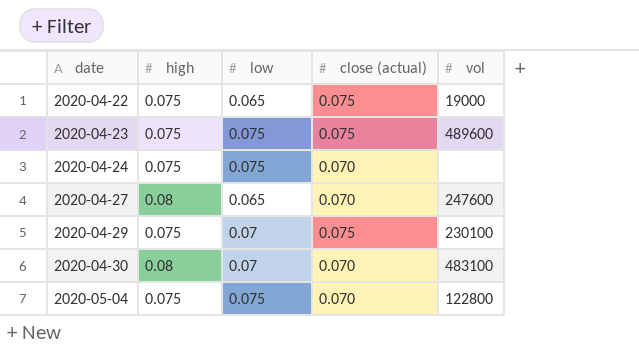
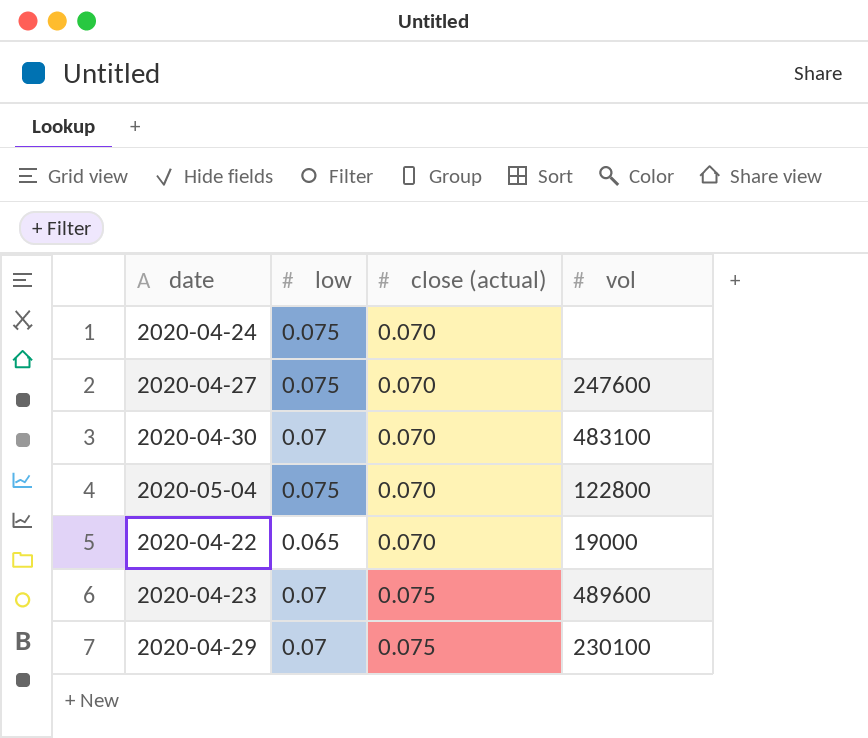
row order: date ascending -> close (actual) ascending
column high | position: 2 -> none
2020-04-27 | low: 0.065 -> 0.075
2020-04-22 | close (actual): 0.075 -> 0.070
2020-04-23 | low: 0.075 -> 0.07

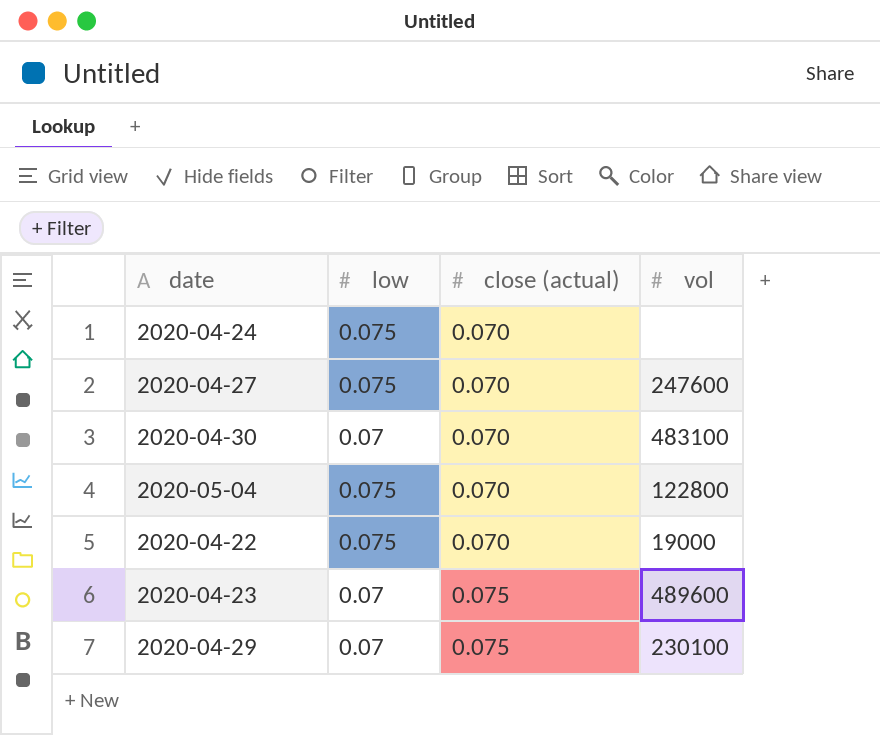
2020-04-22 | low: 0.065 -> 0.075

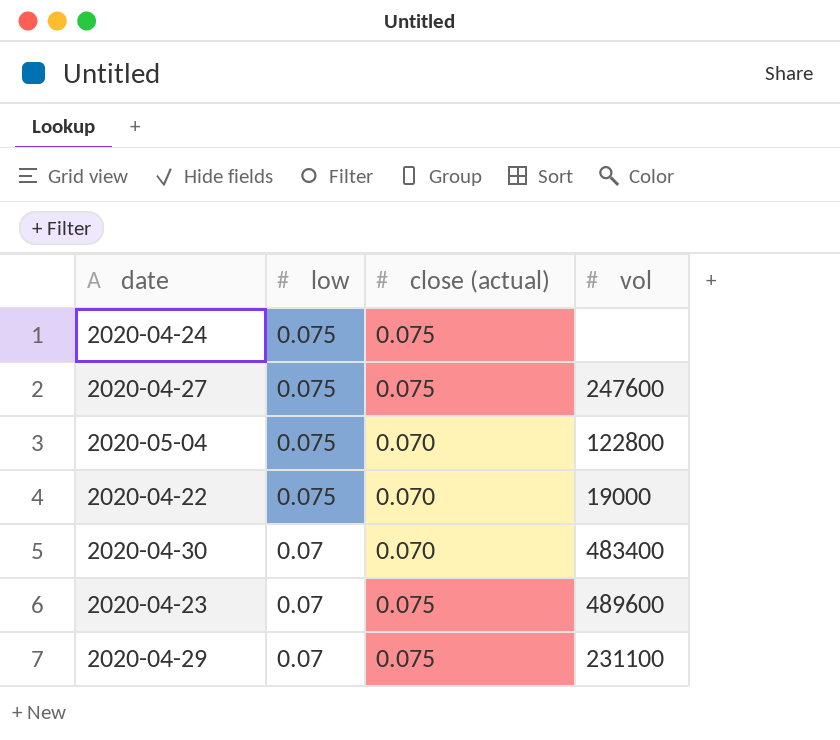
row order: close (actual) ascending -> low descending
2020-04-24 | close (actual): 0.070 -> 0.075
2020-04-27 | close (actual): 0.070 -> 0.075
2020-04-30 | vol: 483100 -> 483400
2020-04-29 | vol: 230100 -> 231100

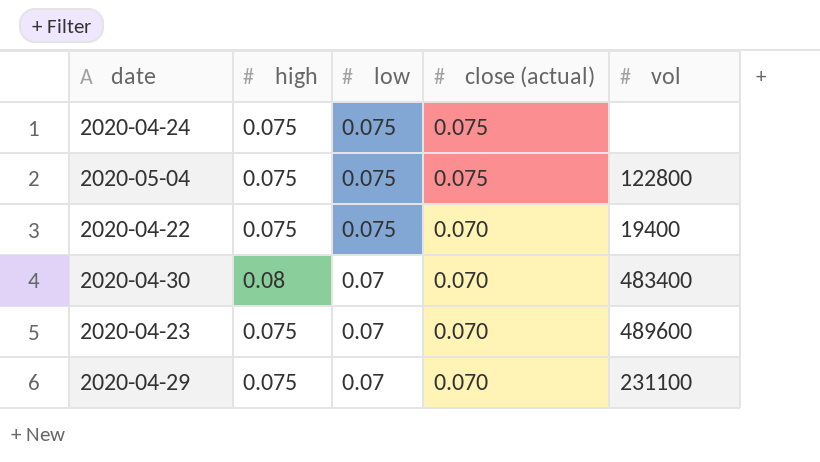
column high | position: none -> 2
row 2020-04-27: 0.075 | 0.075 | 247600 -> none
2020-05-04 | close (actual): 0.070 -> 0.075
2020-04-22 | vol: 19000 -> 19400
2020-04-23 | close (actual): 0.075 -> 0.070
2020-04-29 | close (actual): 0.075 -> 0.070

